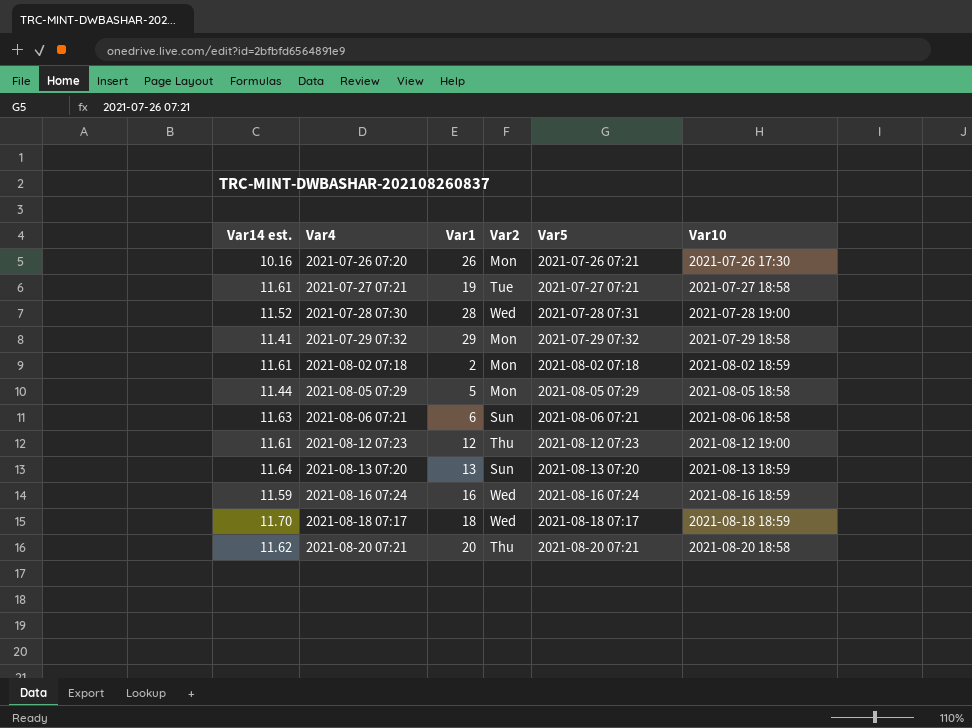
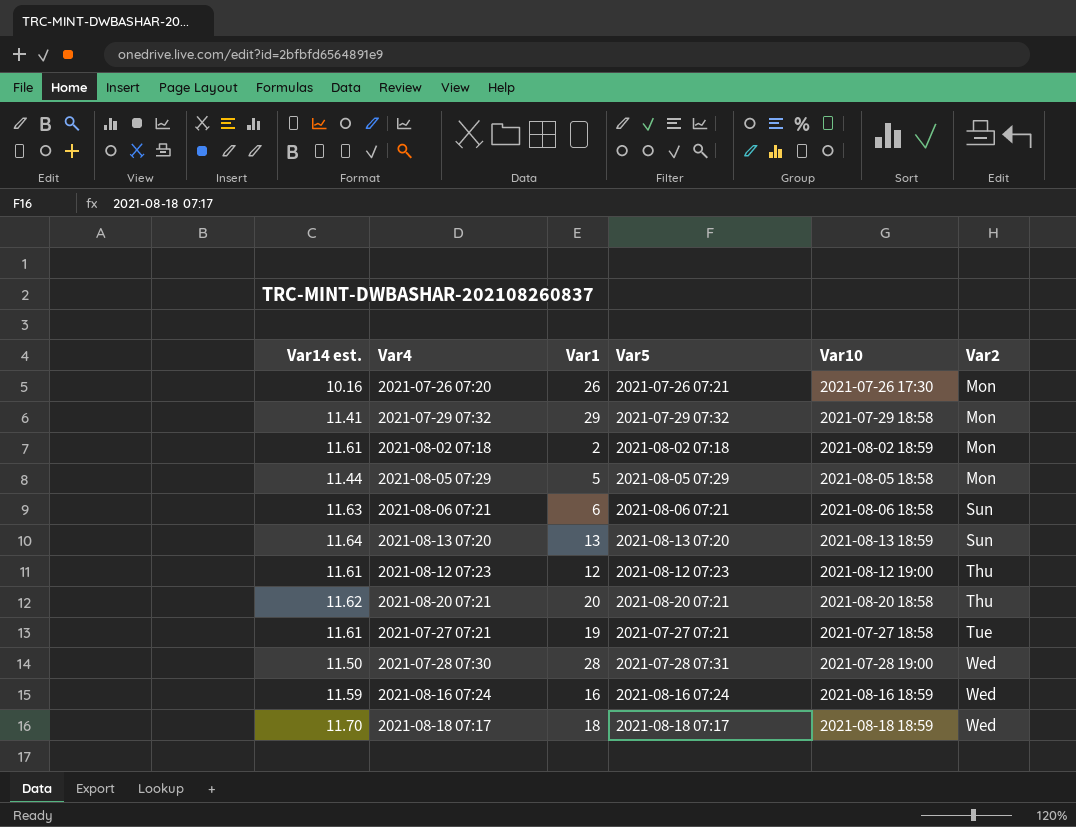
row order: Var4 ascending -> Var2 ascending
column Var2 | position: 4 -> 6
2021-07-28 07:30 | Var14 est.: 11.52 -> 11.50

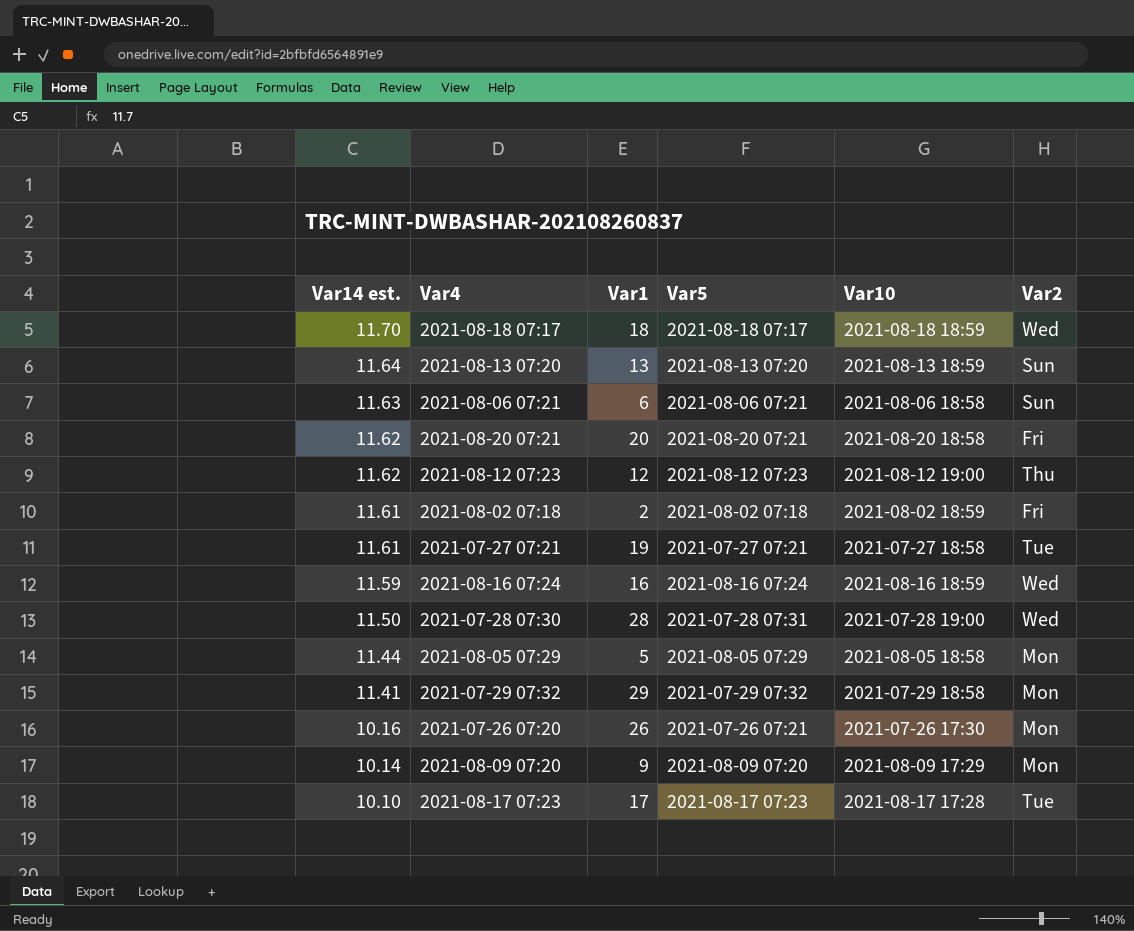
row order: Var2 ascending -> Var14 est. descending
2021-08-20 07:21 | Var2: Thu -> Fri
2021-08-12 07:23 | Var14 est.: 11.61 -> 11.62
2021-08-02 07:18 | Var2: Mon -> Fri
row 2021-08-09 07:20: none -> 10.14 | 9 | 2021-08-09 07:20 | 2021-08-09 17:29 | Mon
row 2021-08-17 07:23: none -> 10.10 | 17 | 2021-08-17 07:23 | 2021-08-17 17:28 | Tue

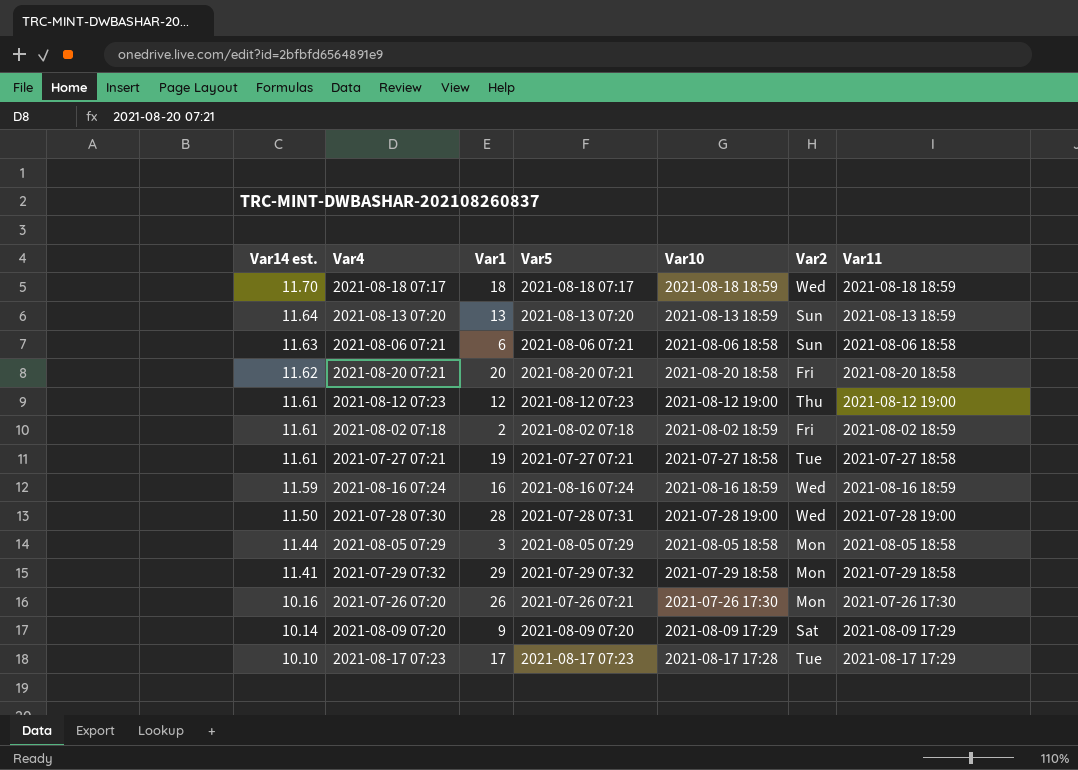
column Var11 | position: none -> 7
2021-08-12 07:23 | Var14 est.: 11.62 -> 11.61
2021-08-05 07:29 | Var1: 5 -> 3
2021-08-09 07:20 | Var2: Mon -> Sat

